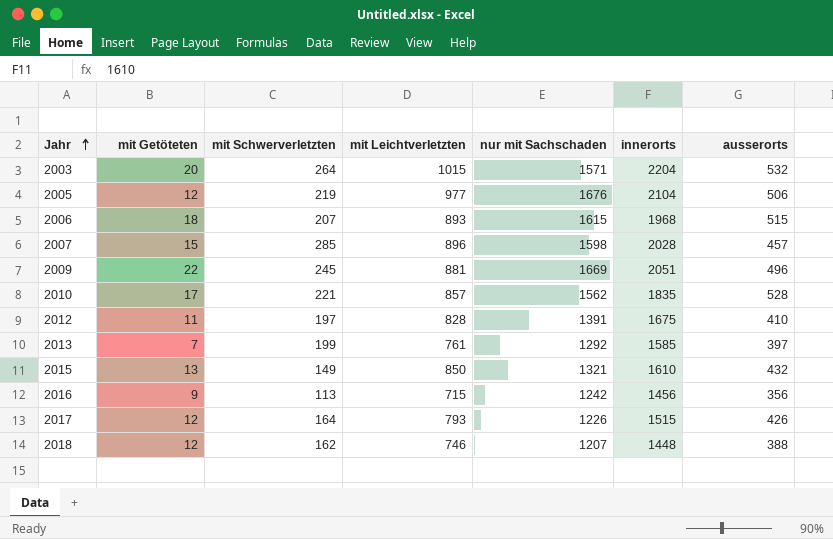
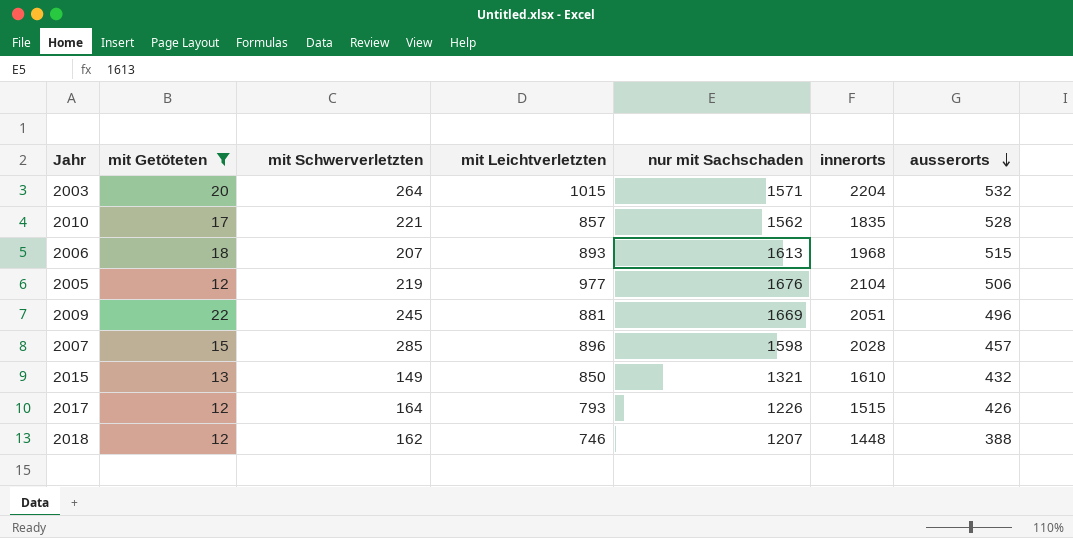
filter: none -> mit Getöteten >= 12
row order: Jahr ascending -> ausserorts descending
2006 | nur mit Sachschaden: 1615 -> 1613

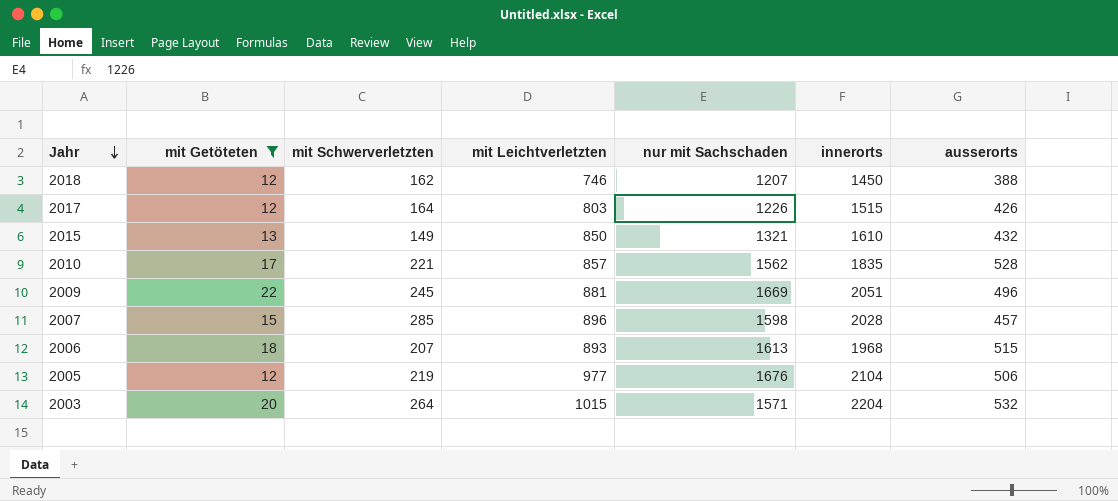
row order: ausserorts descending -> Jahr descending
2018 | innerorts: 1448 -> 1450
2017 | mit Leichtverletzten: 793 -> 803

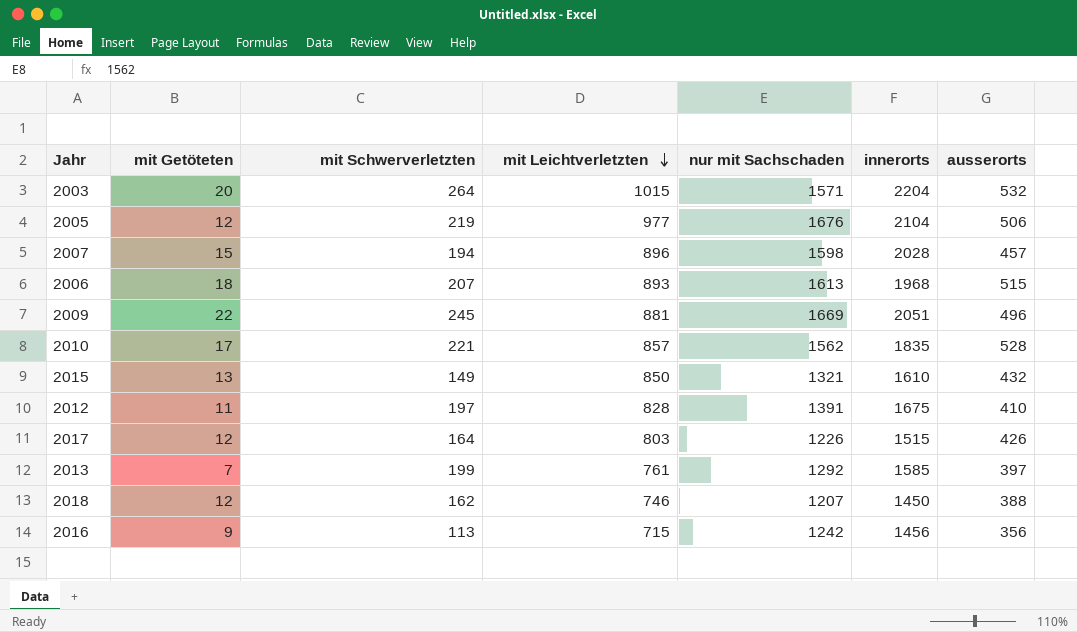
filter: mit Getöteten >= 12 -> none
row order: Jahr descending -> mit Leichtverletzten descending
2007 | mit Schwerverletzten: 285 -> 194

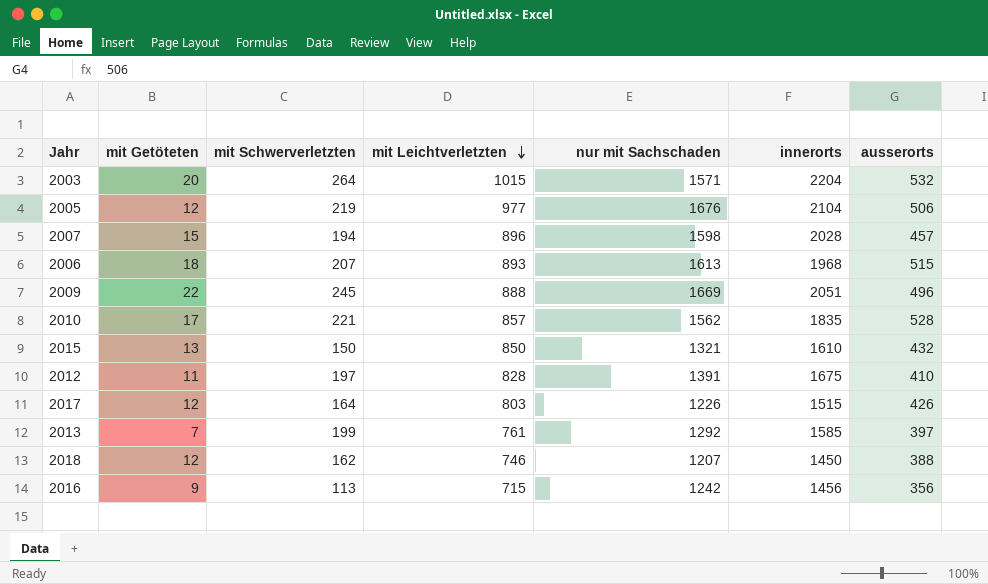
2009 | mit Leichtverletzten: 881 -> 888
2015 | mit Schwerverletzten: 149 -> 150

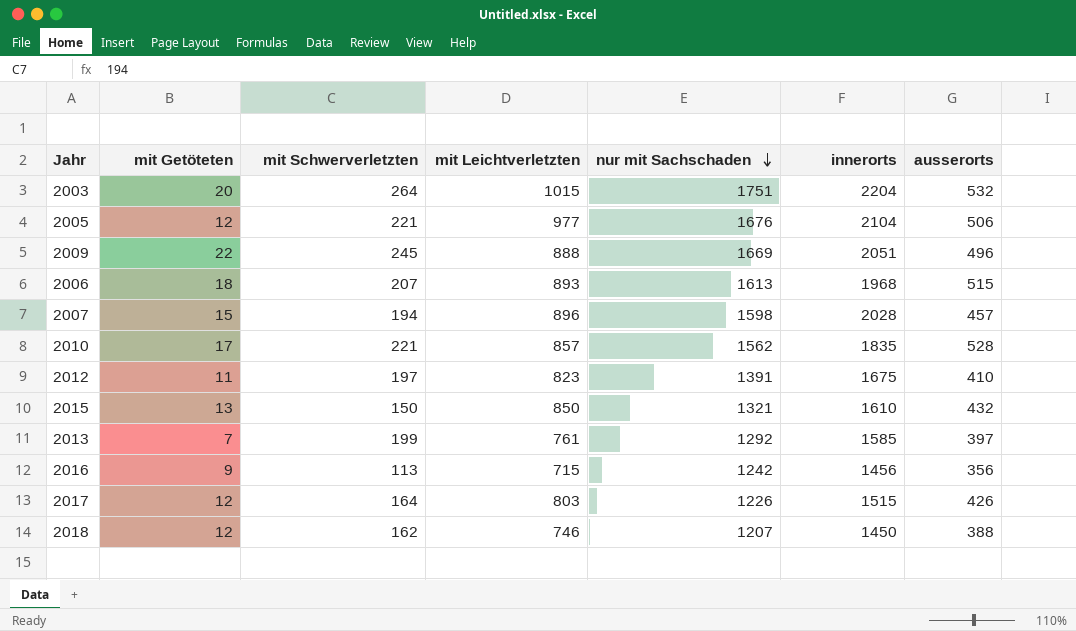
row order: mit Leichtverletzten descending -> nur mit Sachschaden descending
2003 | nur mit Sachschaden: 1571 -> 1751
2005 | mit Schwerverletzten: 219 -> 221
2012 | mit Leichtverletzten: 828 -> 823

